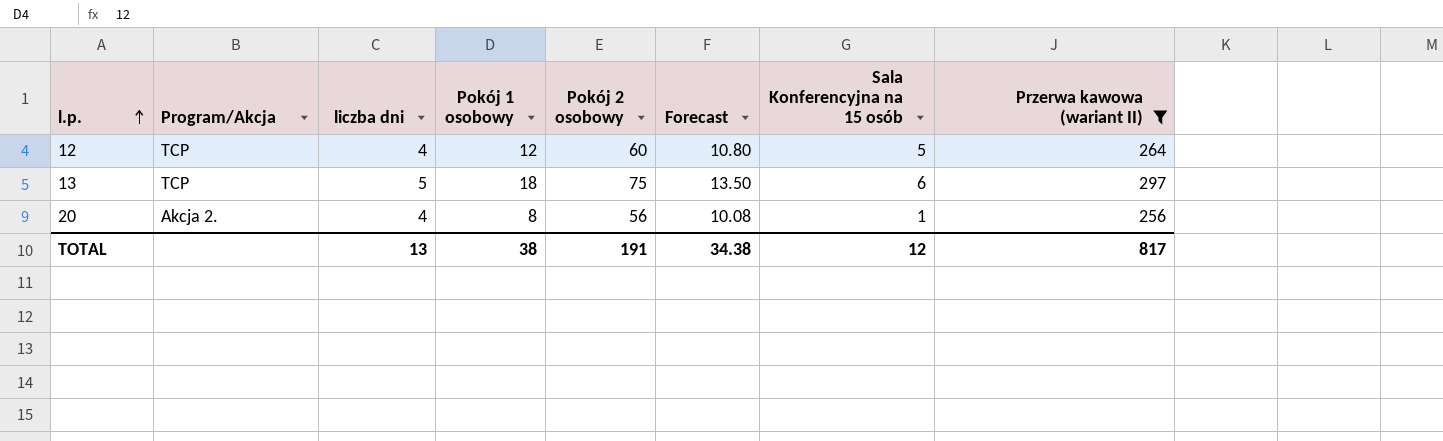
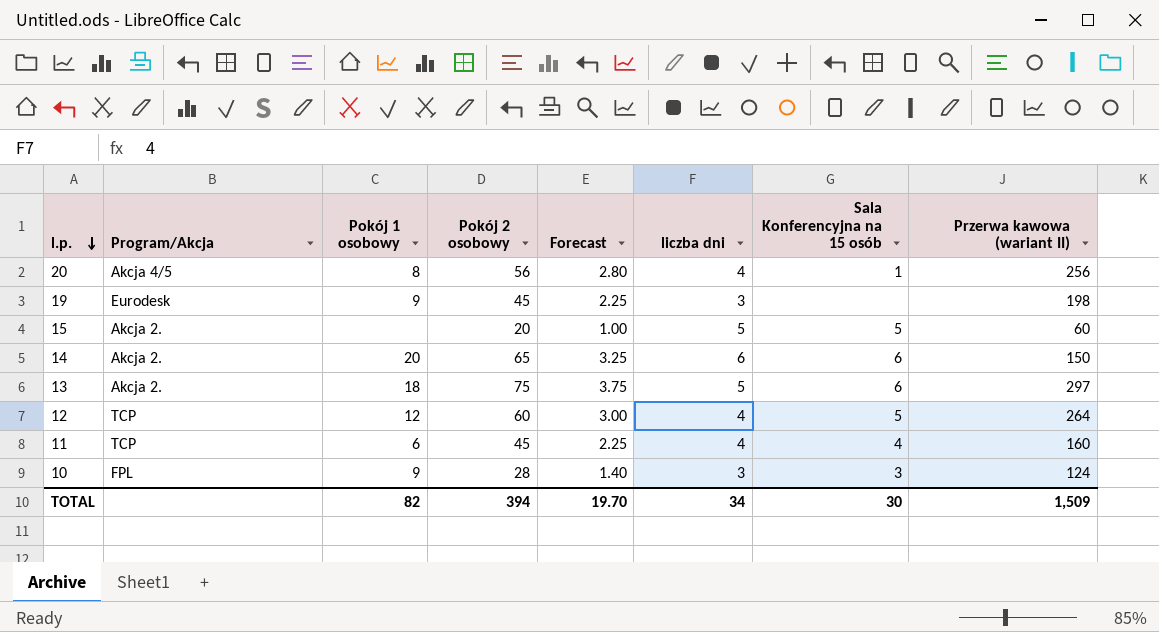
filter: Przerwa kawowa (wariant II) >= 256 -> none
row order: l.p. ascending -> l.p. descending
column Forecast | formula: [Pokój 2 osobowy] * 0.18 -> [Pokój 2 osobowy] * 0.05
column liczba dni | position: 3 -> 6
20 | Program/Akcja: Akcja 2. -> Akcja 4/5
13 | Program/Akcja: TCP -> Akcja 2.
TOTAL | Pokój 1 osobowy: 38 -> 82
TOTAL | Pokój 2 osobowy: 191 -> 394
TOTAL | Forecast: 34.38 -> 19.70
TOTAL | liczba dni: 13 -> 34
TOTAL | Sala Konferencyjna na 15 osób: 12 -> 30
TOTAL | Przerwa kawowa (wariant II): 817 -> 1,509

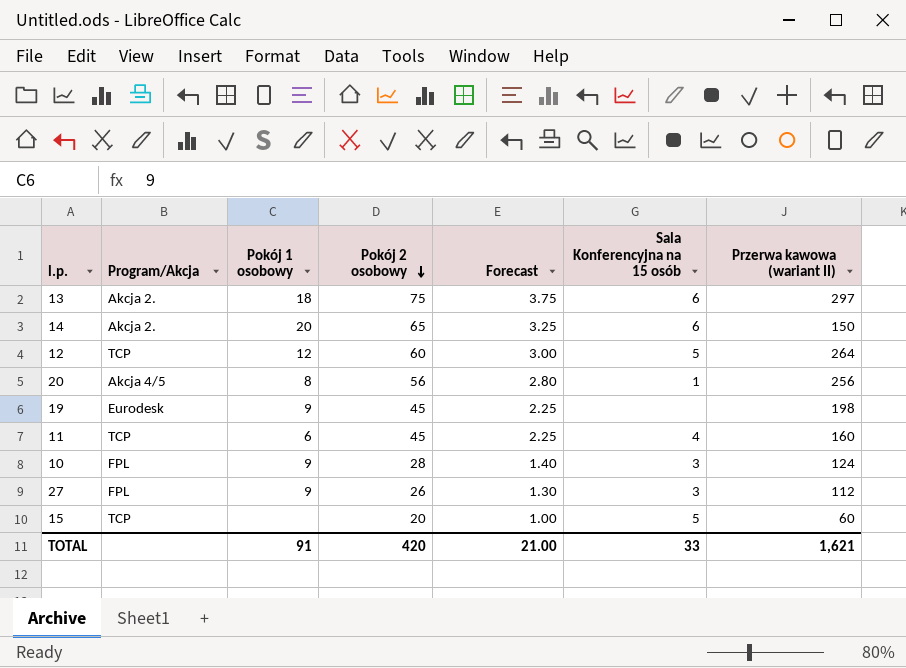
row order: l.p. descending -> Pokój 2 osobowy descending
column liczba dni | position: 6 -> none
row 27: none -> FPL | 9 | 26 | 1.30 | 3 | 112
15 | Program/Akcja: Akcja 2. -> TCP
TOTAL | Pokój 1 osobowy: 82 -> 91
TOTAL | Pokój 2 osobowy: 394 -> 420
TOTAL | Forecast: 19.70 -> 21.00
TOTAL | Sala Konferencyjna na 15 osób: 30 -> 33
TOTAL | Przerwa kawowa (wariant II): 1,509 -> 1,621

